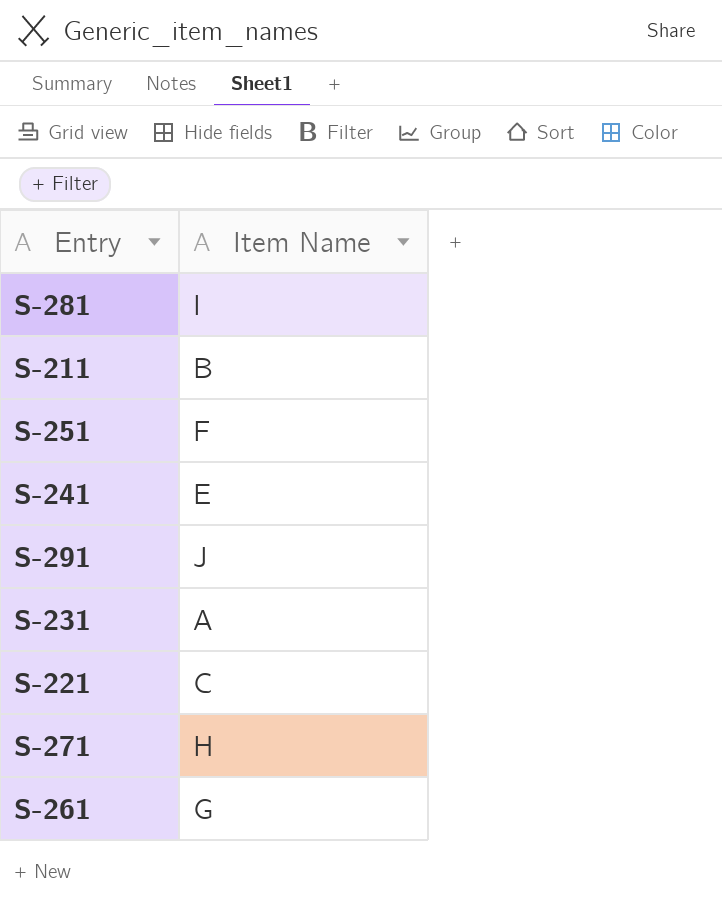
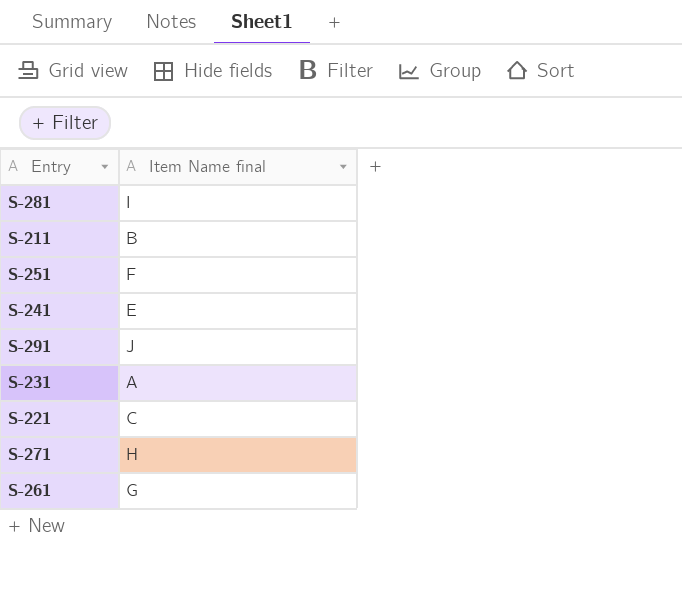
column name: Item Name -> Item Name final

